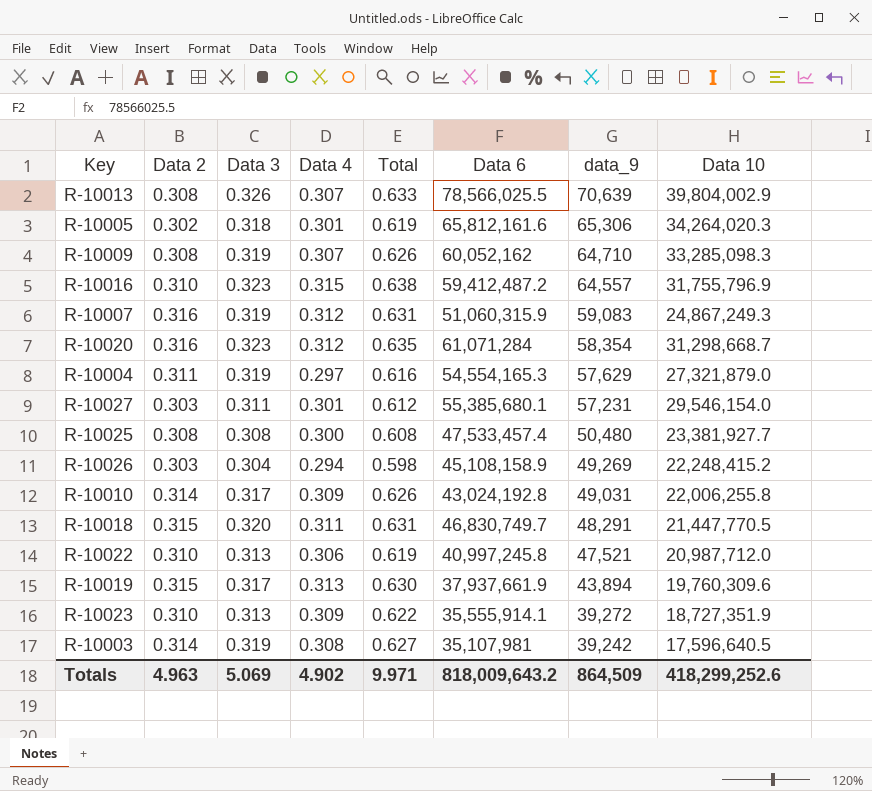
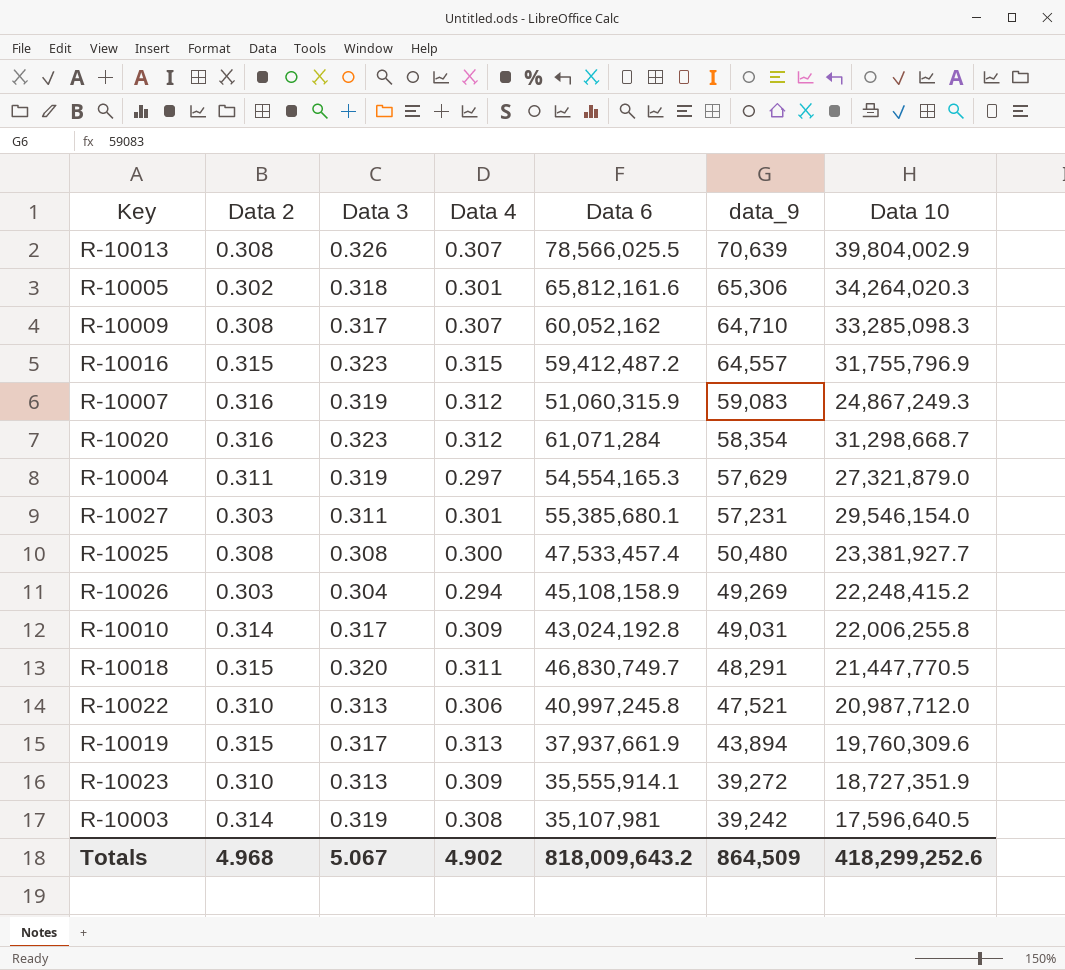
column Total | formula: [Data 3] + [Data 4] -> none
R-10009 | Data 3: 0.319 -> 0.317
R-10016 | Data 2: 0.310 -> 0.315
Totals | Data 2: 4.963 -> 4.968
Totals | Data 3: 5.069 -> 5.067

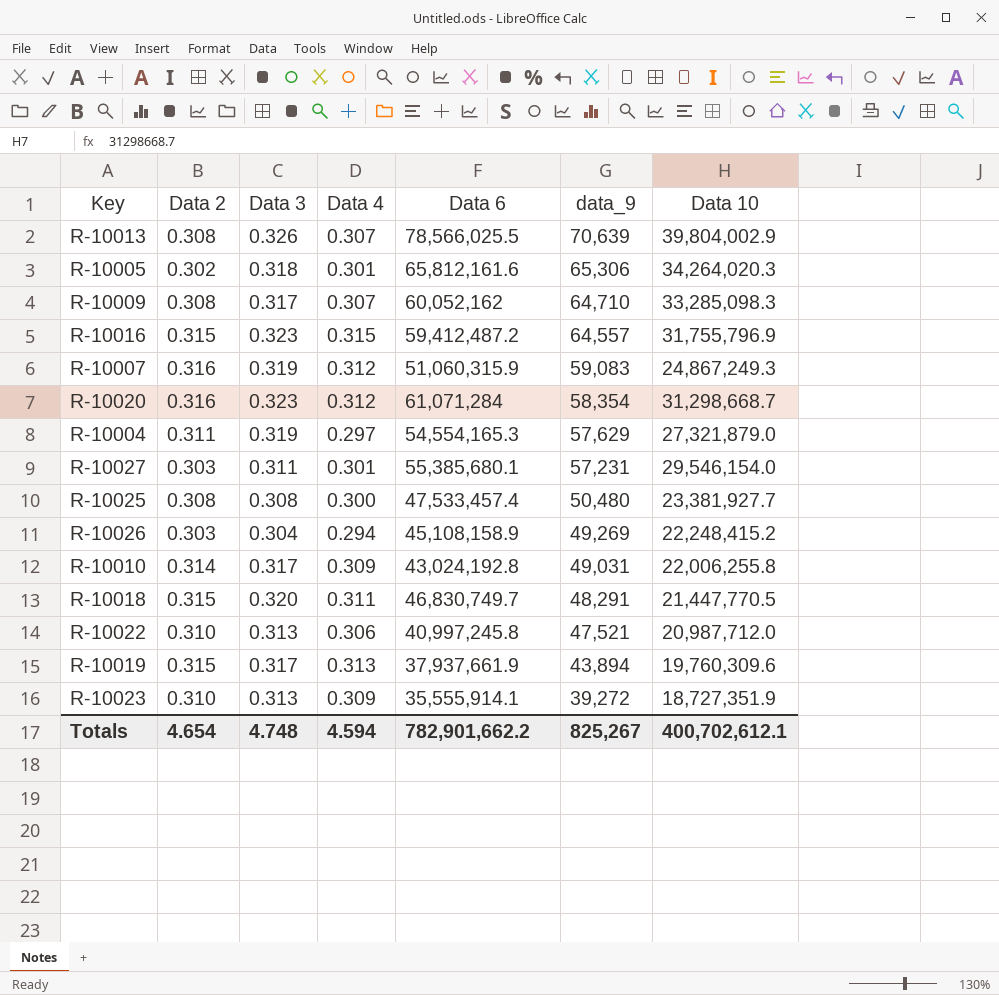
row R-10003: 0.314 | 0.319 | 0.308 | 35,107,981 | 39,242 | 17,596,640.5 -> none
Totals | Data 2: 4.968 -> 4.654
Totals | Data 3: 5.067 -> 4.748
Totals | Data 4: 4.902 -> 4.594
Totals | Data 6: 818,009,643.2 -> 782,901,662.2
Totals | data_9: 864,509 -> 825,267
Totals | Data 10: 418,299,252.6 -> 400,702,612.1

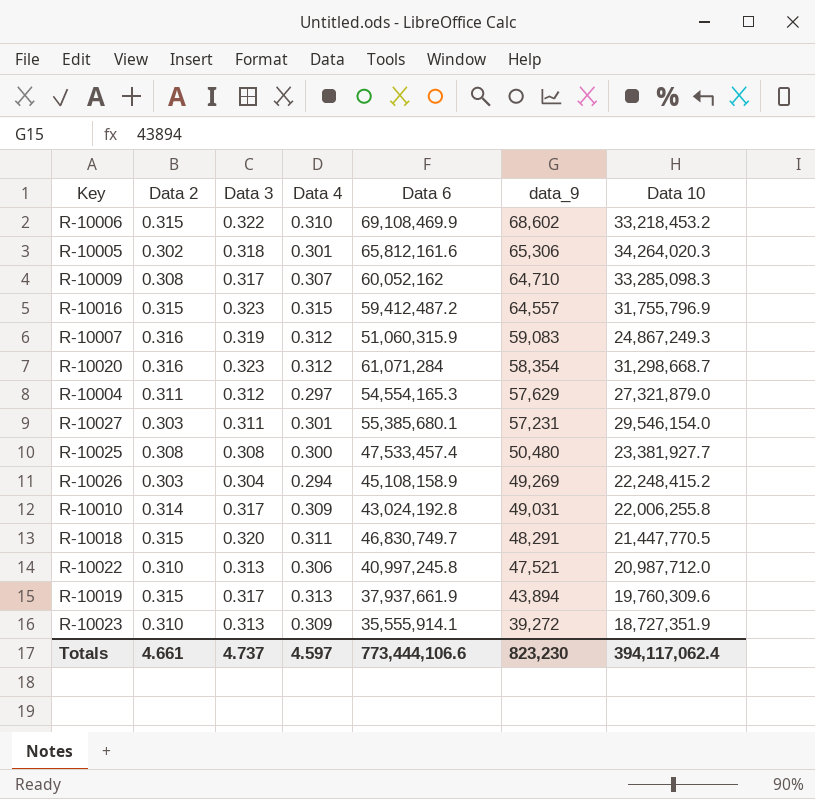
row R-10013: 0.308 | 0.326 | 0.307 | 78,566,025.5 | 70,639 | 39,804,002.9 -> none
row R-10006: none -> 0.315 | 0.322 | 0.310 | 69,108,469.9 | 68,602 | 33,218,453.2
R-10004 | Data 3: 0.319 -> 0.312
Totals | Data 2: 4.654 -> 4.661
Totals | Data 3: 4.748 -> 4.737
Totals | Data 4: 4.594 -> 4.597
Totals | Data 6: 782,901,662.2 -> 773,444,106.6
Totals | data_9: 825,267 -> 823,230
Totals | Data 10: 400,702,612.1 -> 394,117,062.4

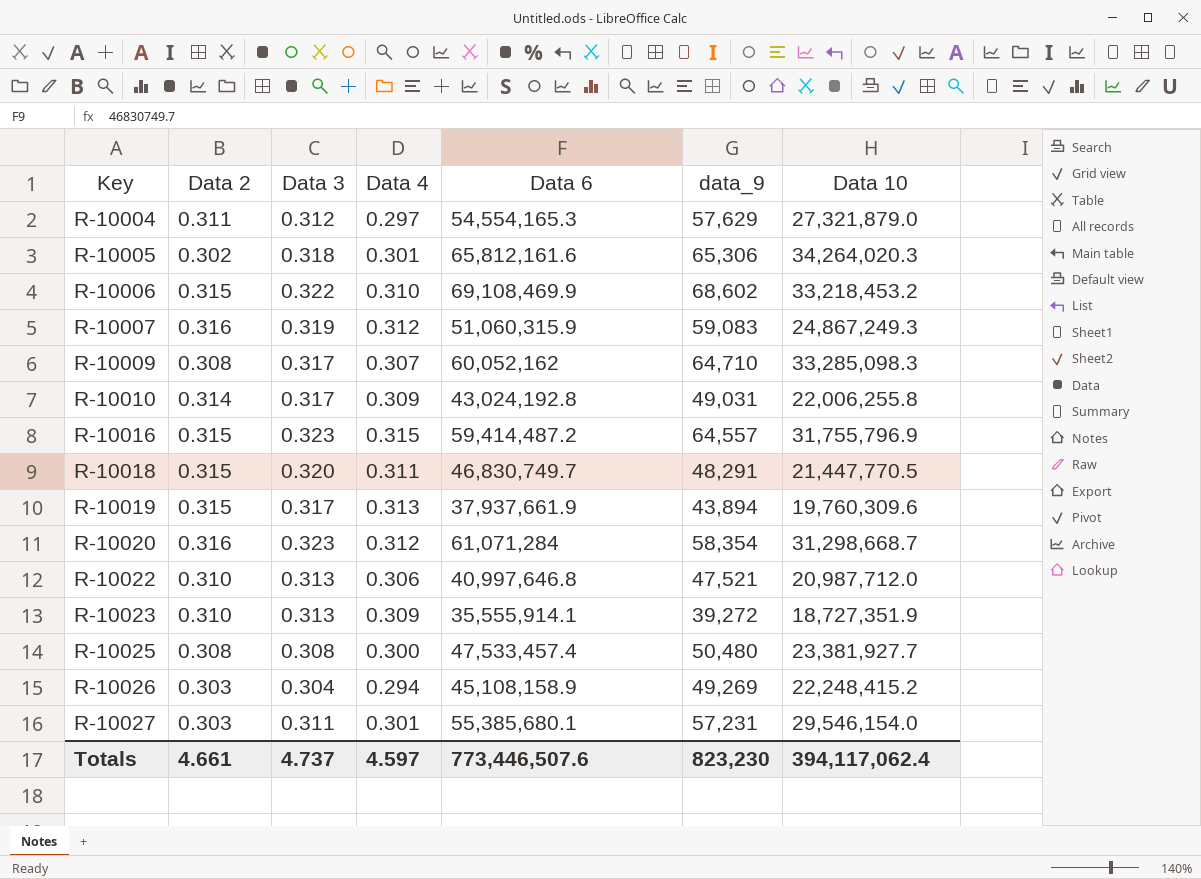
row order: data_9 descending -> Key ascending
R-10016 | Data 6: 59,412,487.2 -> 59,414,487.2
R-10022 | Data 6: 40,997,245.8 -> 40,997,646.8
Totals | Data 6: 773,444,106.6 -> 773,446,507.6

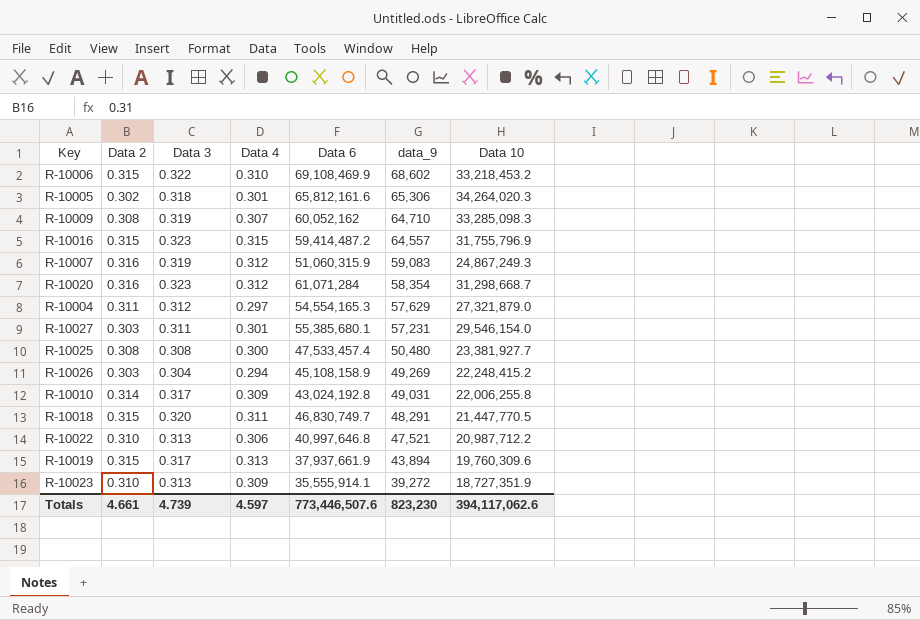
row order: Key ascending -> data_9 descending
R-10009 | Data 3: 0.317 -> 0.319
R-10022 | Data 10: 20,987,712.0 -> 20,987,712.2
Totals | Data 3: 4.737 -> 4.739
Totals | Data 10: 394,117,062.4 -> 394,117,062.6

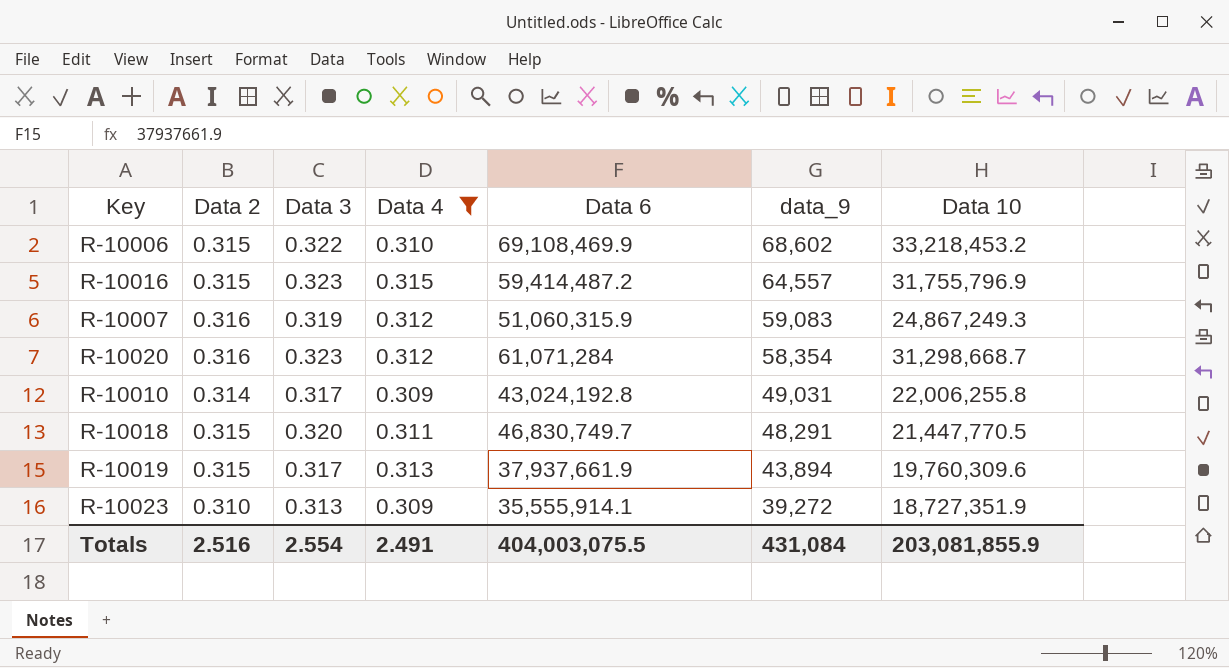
filter: none -> Data 4 >= 0.309
Totals | Data 2: 4.661 -> 2.516
Totals | Data 3: 4.739 -> 2.554
Totals | Data 4: 4.597 -> 2.491
Totals | Data 6: 773,446,507.6 -> 404,003,075.5
Totals | data_9: 823,230 -> 431,084
Totals | Data 10: 394,117,062.6 -> 203,081,855.9

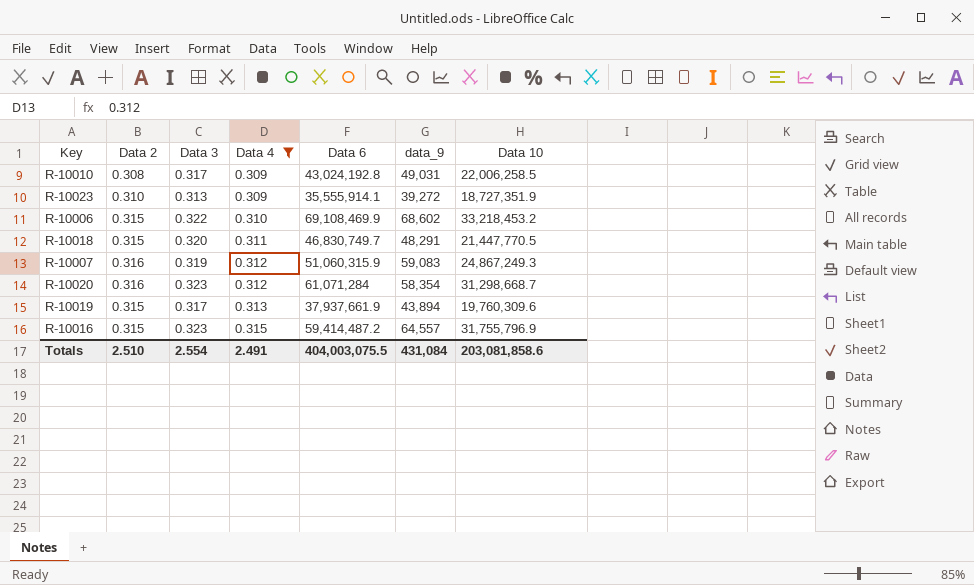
row order: data_9 descending -> Data 4 ascending
R-10010 | Data 2: 0.314 -> 0.308
R-10010 | Data 10: 22,006,255.8 -> 22,006,258.5
Totals | Data 2: 2.516 -> 2.510
Totals | Data 10: 203,081,855.9 -> 203,081,858.6

